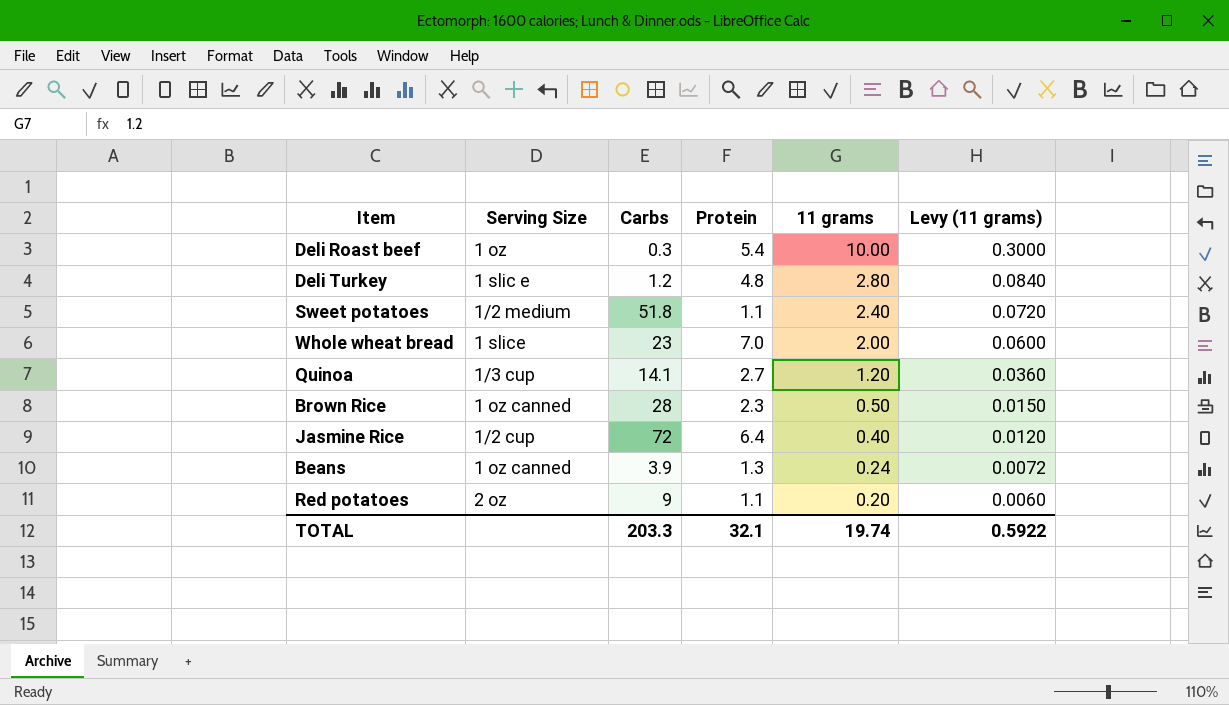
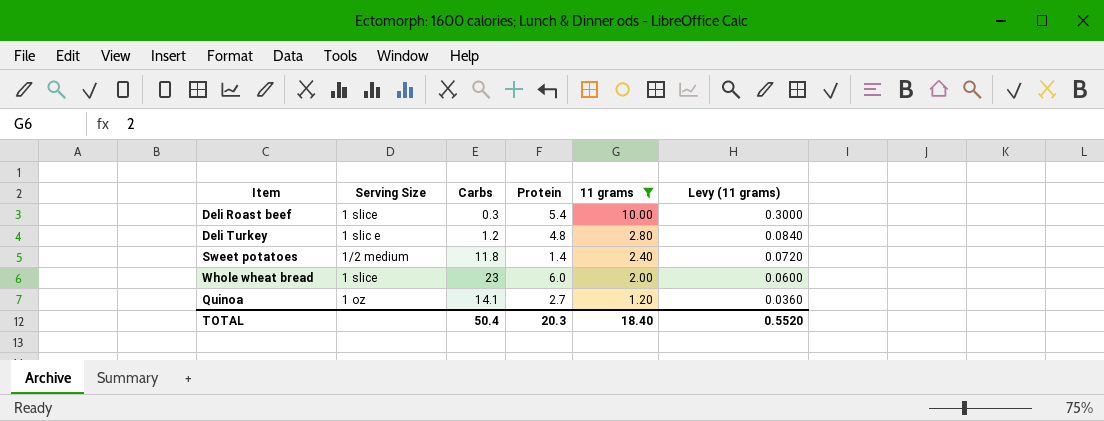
filter: none -> 11 grams >= 1.20
Deli Roast beef | Serving Size: 1 oz -> 1 slice
Sweet potatoes | Carbs: 51.8 -> 11.8
Sweet potatoes | Protein: 1.1 -> 1.4
Whole wheat bread | Protein: 7.0 -> 6.0
Quinoa | Serving Size: 1/3 cup -> 1 oz
TOTAL | Carbs: 203.3 -> 50.4
TOTAL | Protein: 32.1 -> 20.3
TOTAL | 11 grams: 19.74 -> 18.40
TOTAL | Levy (11 grams): 0.5922 -> 0.5520

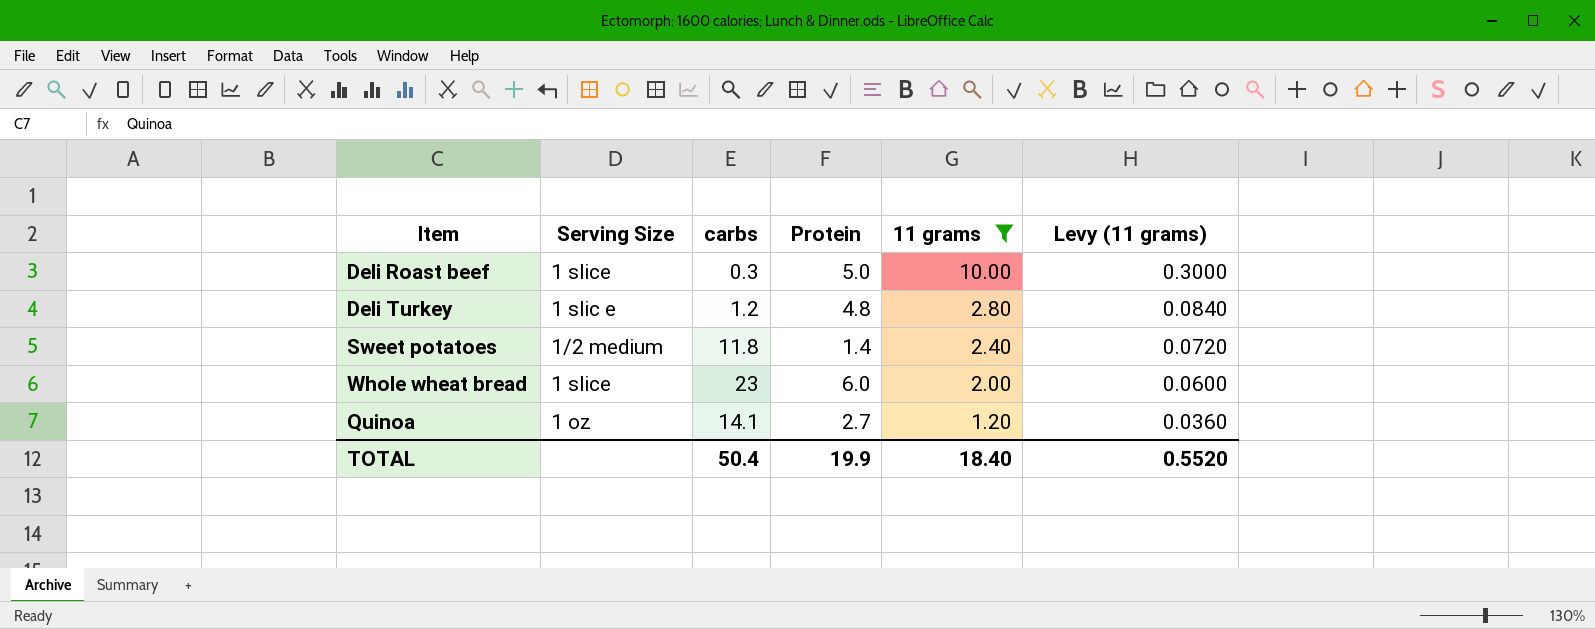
column name: Carbs -> carbs
Deli Roast beef | Protein: 5.4 -> 5.0
TOTAL | Protein: 20.3 -> 19.9

